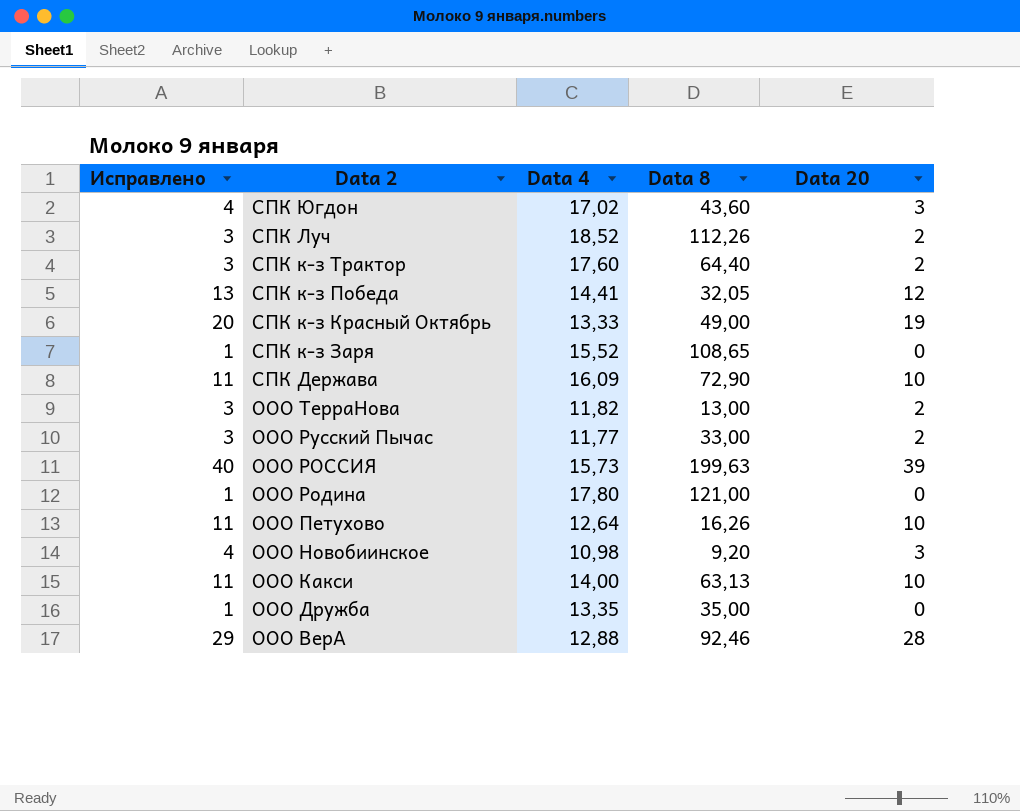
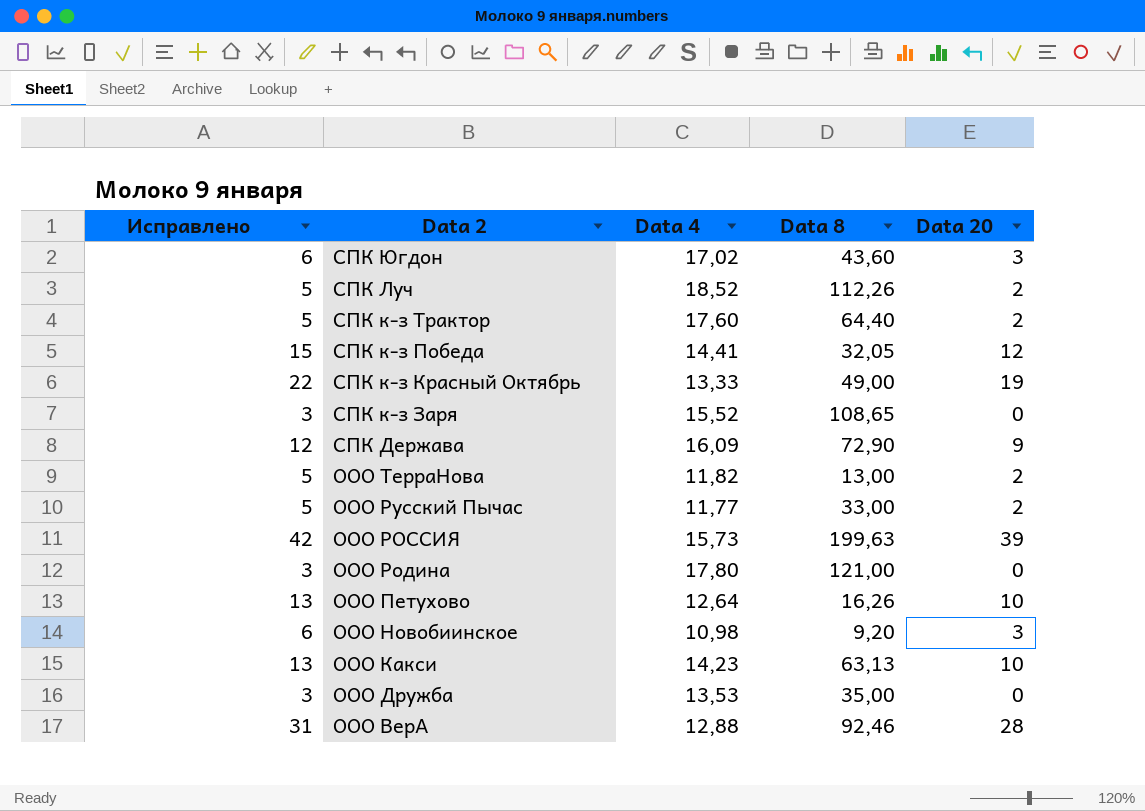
column Исправлено | formula: [Data 20] + 1 -> [Data 20] + 3
СПК Держава | Data 20: 10 -> 9
ООО Какси | Data 4: 14,00 -> 14,23
ООО Дружба | Data 4: 13,35 -> 13,53

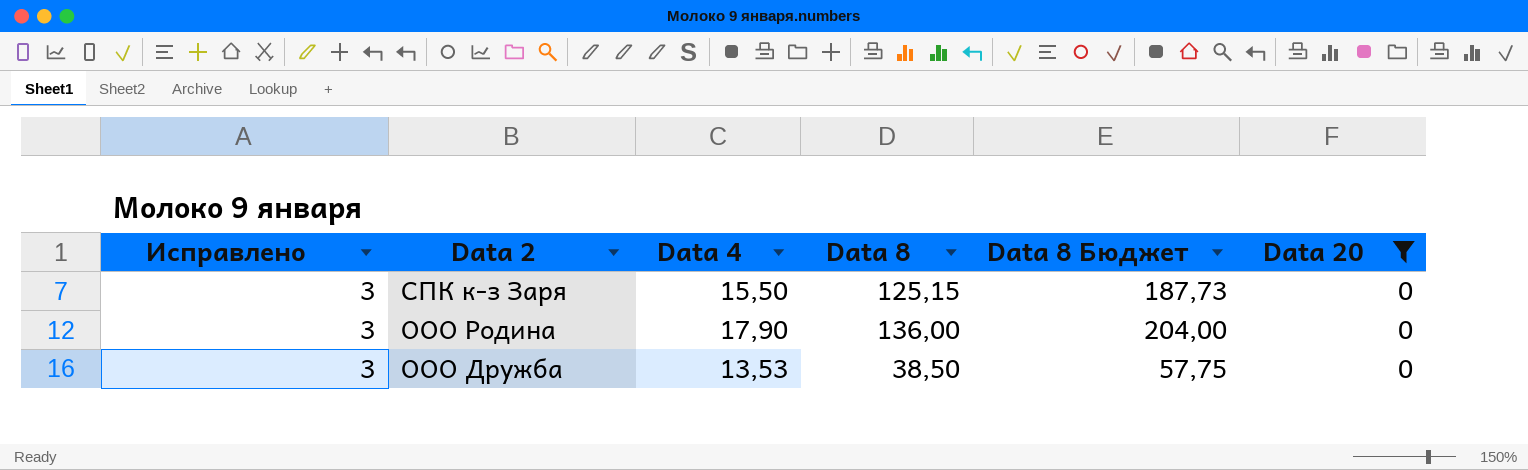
filter: none -> Data 20 = 0
column Data 8 Бюджет | formula: none -> [Data 8] * 1,5
СПК к-з Заря | Data 4: 15,52 -> 15,50
СПК к-з Заря | Data 8: 108,65 -> 125,15
ООО Родина | Data 4: 17,80 -> 17,90
ООО Родина | Data 8: 121,00 -> 136,00
ООО Дружба | Data 8: 35,00 -> 38,50

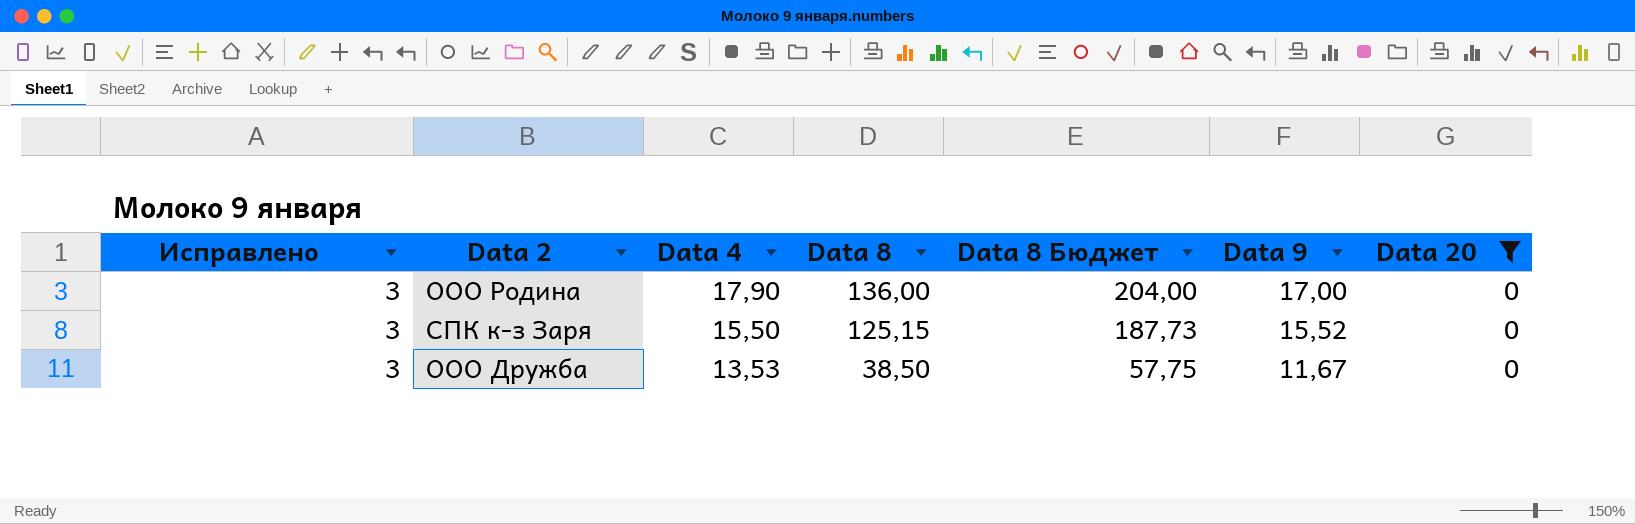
row order: Data 2 descending -> Data 4 descending
column Data 9 | position: none -> 6

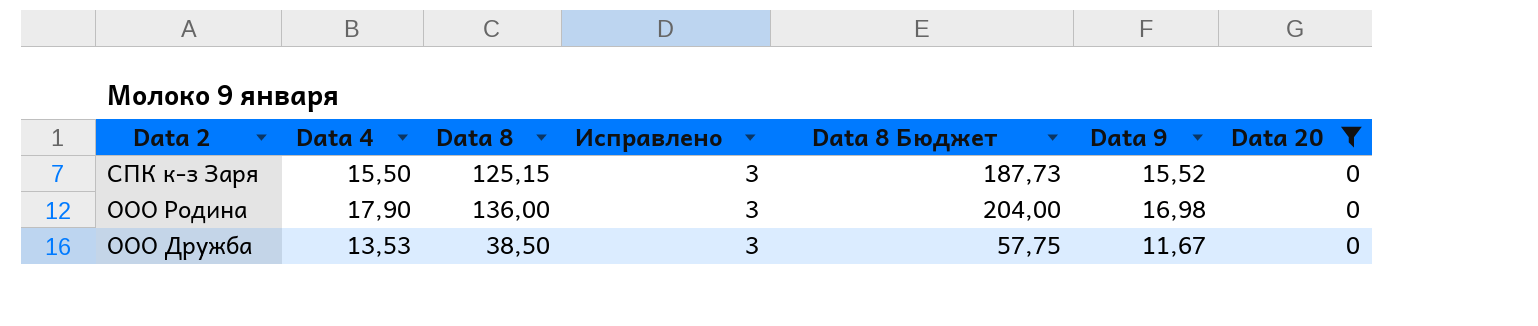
row order: Data 4 descending -> Data 2 descending
column Исправлено | position: 1 -> 4
ООО Родина | Data 9: 17,00 -> 16,98

